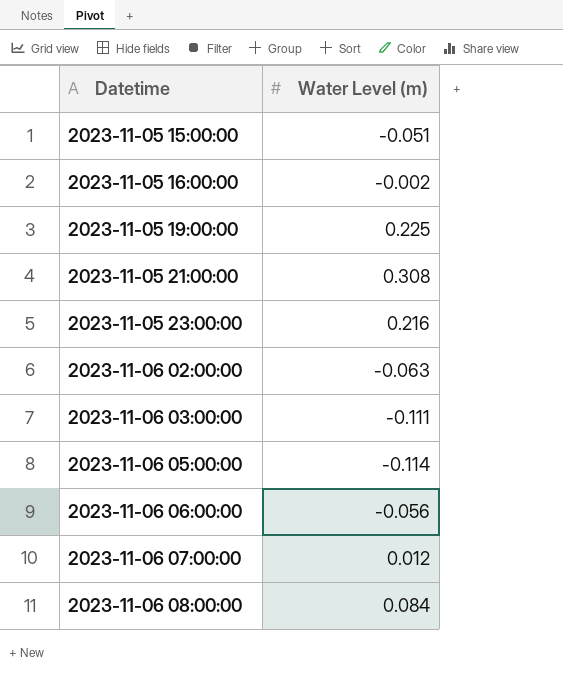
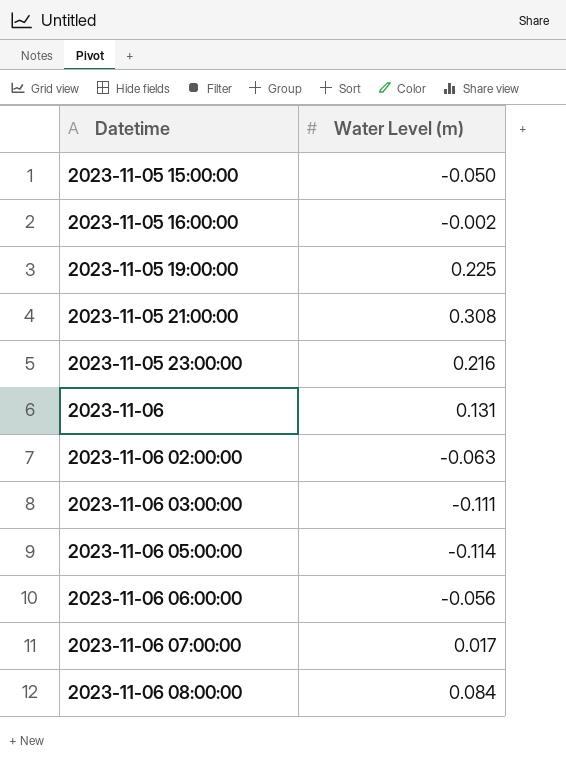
2023-11-05 15:00:00 | Water Level (m): -0.051 -> -0.050
row 2023-11-06: none -> 0.131
2023-11-06 07:00:00 | Water Level (m): 0.012 -> 0.017

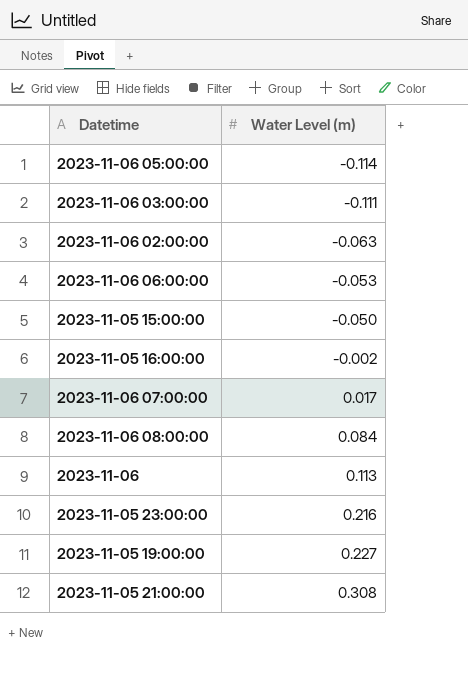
row order: Datetime ascending -> Water Level (m) ascending
2023-11-06 06:00:00 | Water Level (m): -0.056 -> -0.053
2023-11-06 | Water Level (m): 0.131 -> 0.113
2023-11-05 19:00:00 | Water Level (m): 0.225 -> 0.227

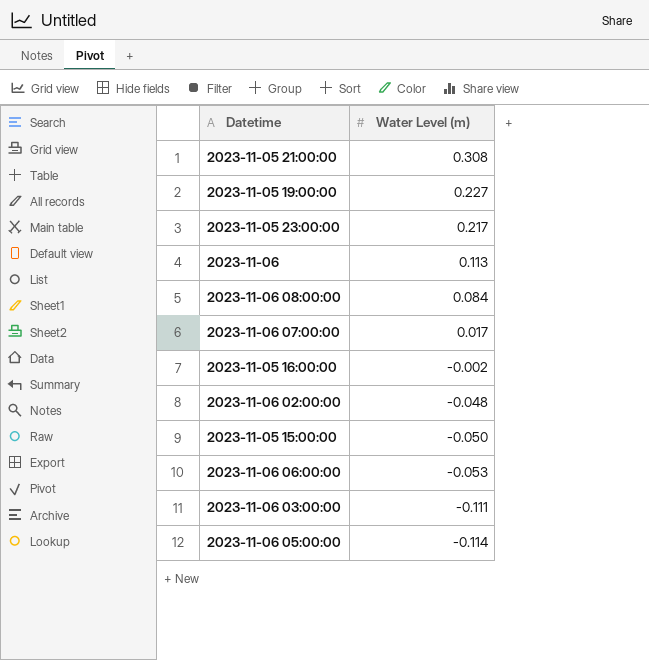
row order: Water Level (m) ascending -> Water Level (m) descending
2023-11-05 23:00:00 | Water Level (m): 0.216 -> 0.217
2023-11-06 02:00:00 | Water Level (m): -0.063 -> -0.048

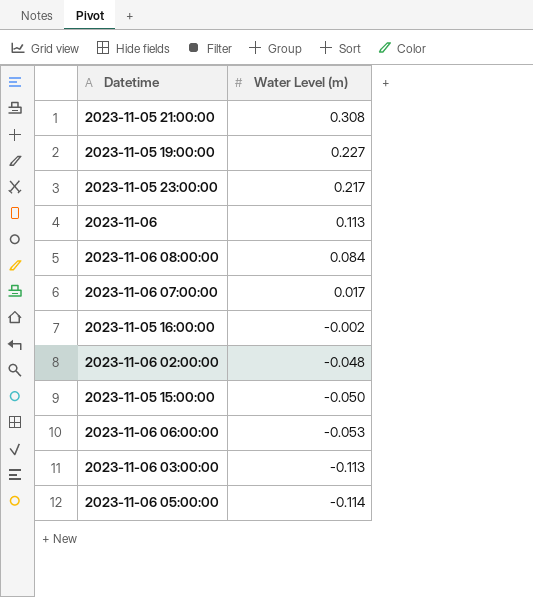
2023-11-06 03:00:00 | Water Level (m): -0.111 -> -0.113

